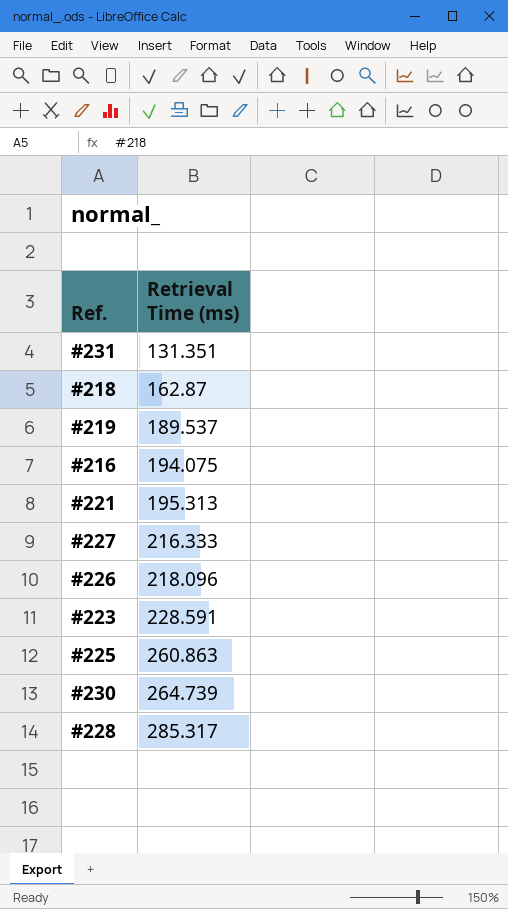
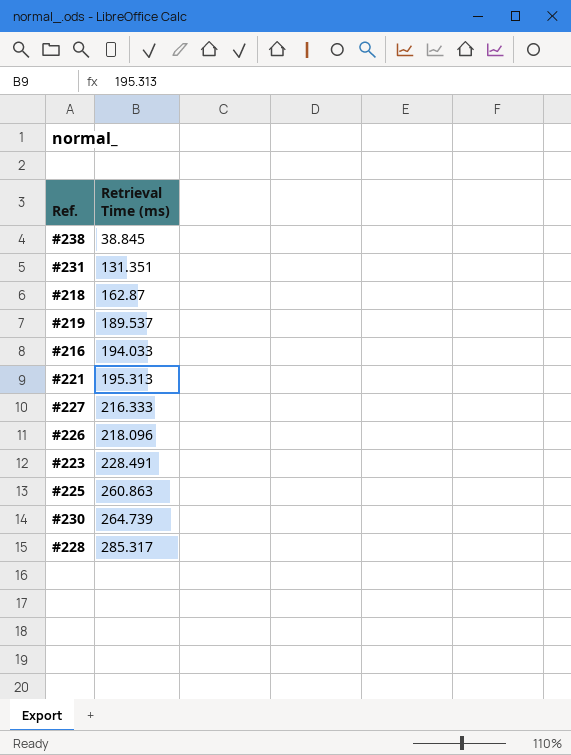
row #238: none -> 38.845
#216 | Retrieval Time (ms): 194.075 -> 194.033
#223 | Retrieval Time (ms): 228.591 -> 228.491

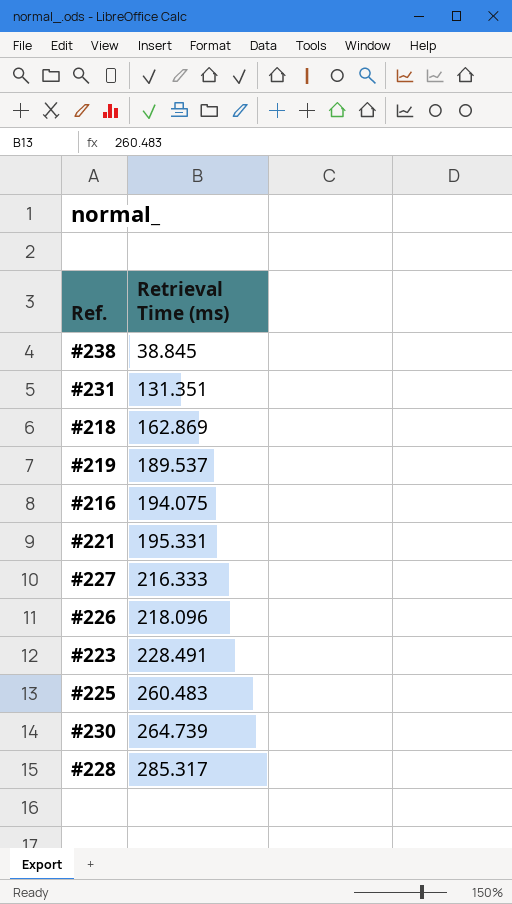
#218 | Retrieval Time (ms): 162.87 -> 162.869
#216 | Retrieval Time (ms): 194.033 -> 194.075
#221 | Retrieval Time (ms): 195.313 -> 195.331
#225 | Retrieval Time (ms): 260.863 -> 260.483

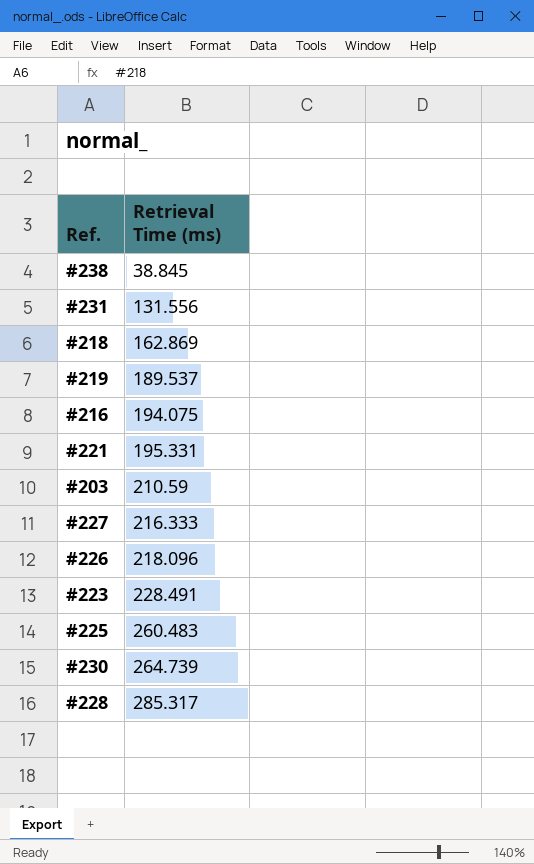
#231 | Retrieval Time (ms): 131.351 -> 131.556
row #203: none -> 210.59

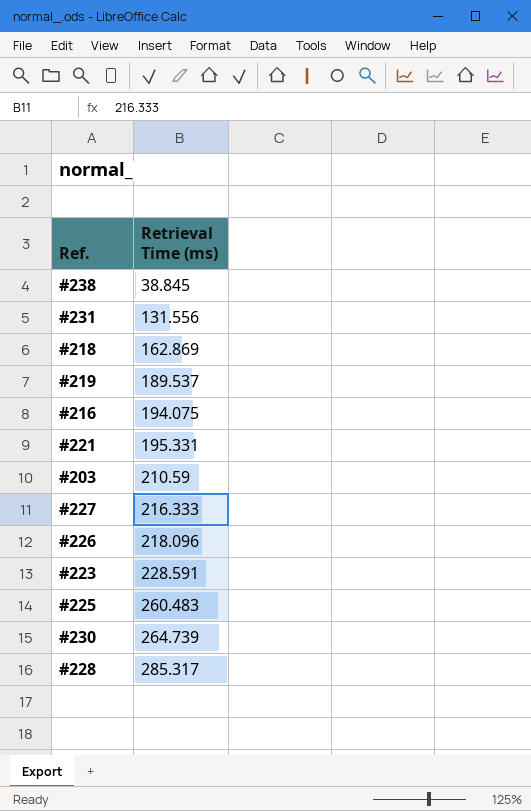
#223 | Retrieval Time (ms): 228.491 -> 228.591

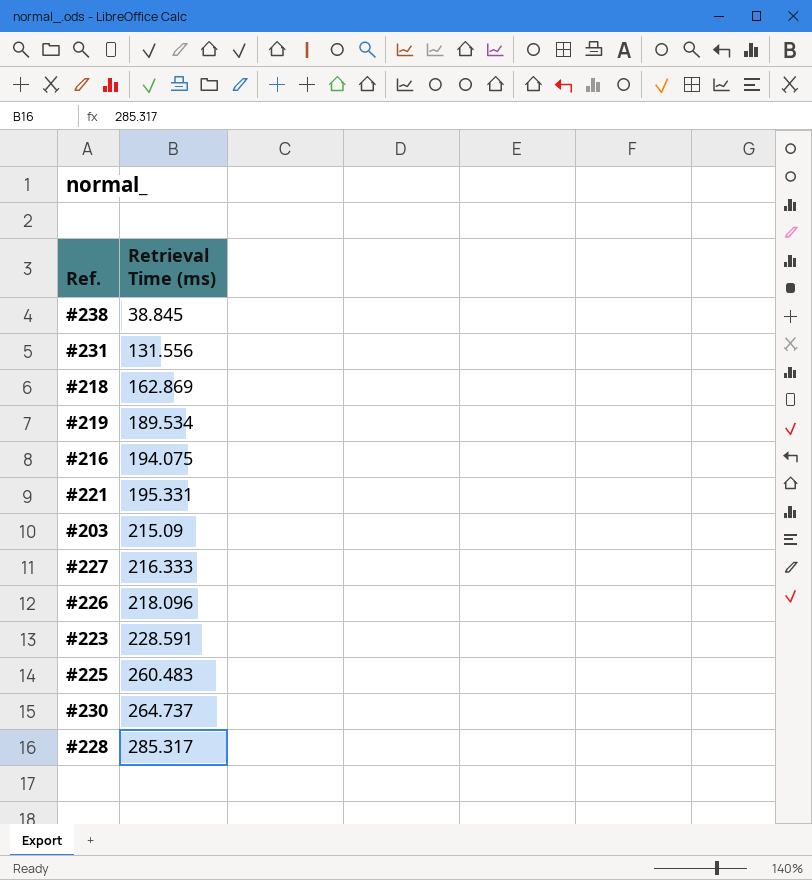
#219 | Retrieval Time (ms): 189.537 -> 189.534
#203 | Retrieval Time (ms): 210.59 -> 215.09
#230 | Retrieval Time (ms): 264.739 -> 264.737

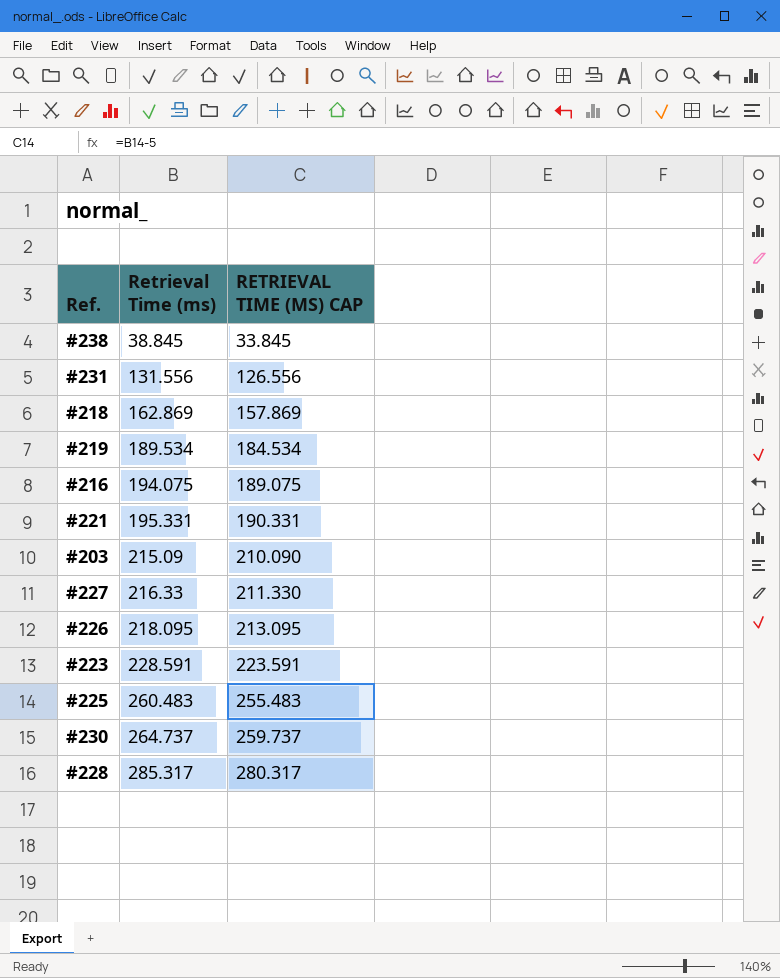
column RETRIEVAL TIME (MS) CAP | formula: none -> [Retrieval Time (ms)] - 5
#227 | Retrieval Time (ms): 216.333 -> 216.33
#226 | Retrieval Time (ms): 218.096 -> 218.095

